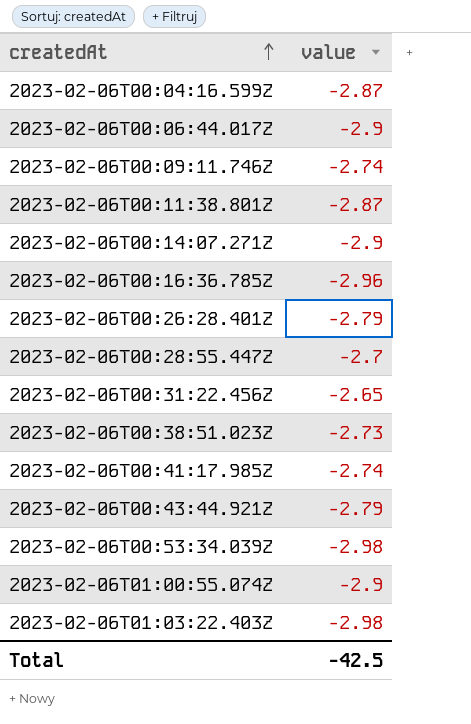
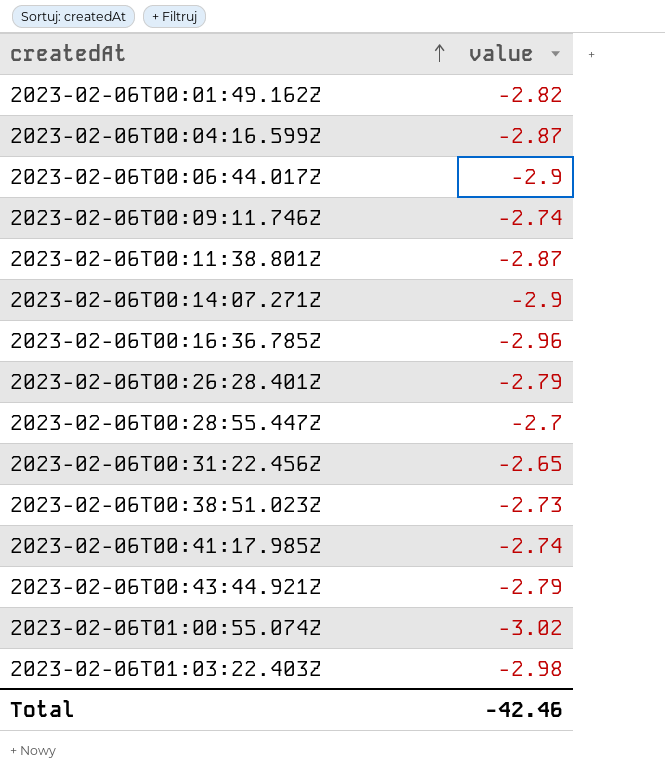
row 2023-02-06T00:53:34.039Z: -2.98 -> none
row 2023-02-06T00:01:49.162Z: none -> -2.82
2023-02-06T01:00:55.074Z | value: -2.9 -> -3.02
Total | value: -42.5 -> -42.46

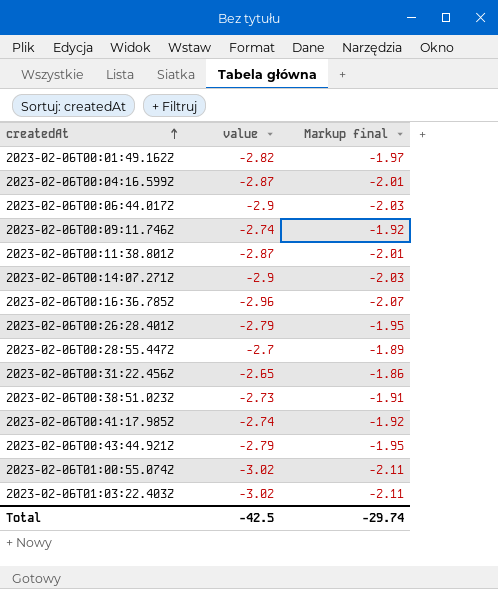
column Markup final | formula: none -> [value] * 0.7
2023-02-06T01:03:22.403Z | value: -2.98 -> -3.02
Total | value: -42.46 -> -42.5

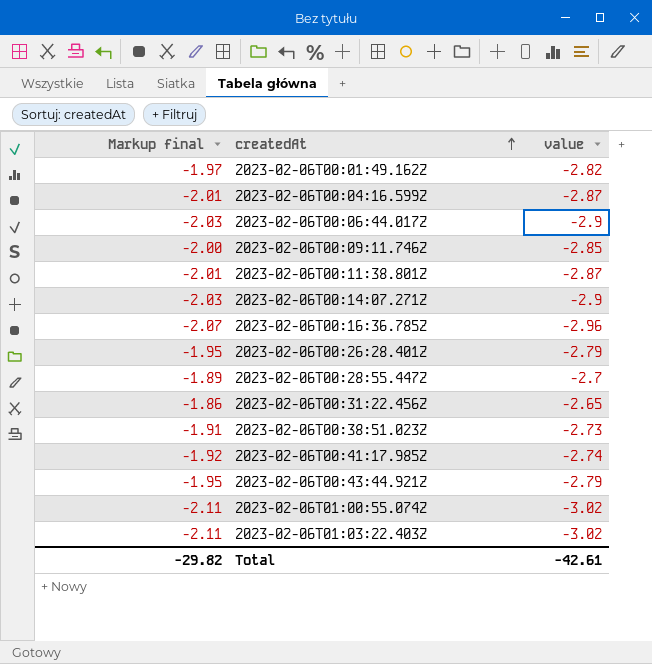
column Markup final | position: 3 -> 1
2023-02-06T00:09:11.746Z | Markup final: -1.92 -> -2.00
2023-02-06T00:09:11.746Z | value: -2.74 -> -2.85
Total | Markup final: -29.74 -> -29.82
Total | value: -42.5 -> -42.61

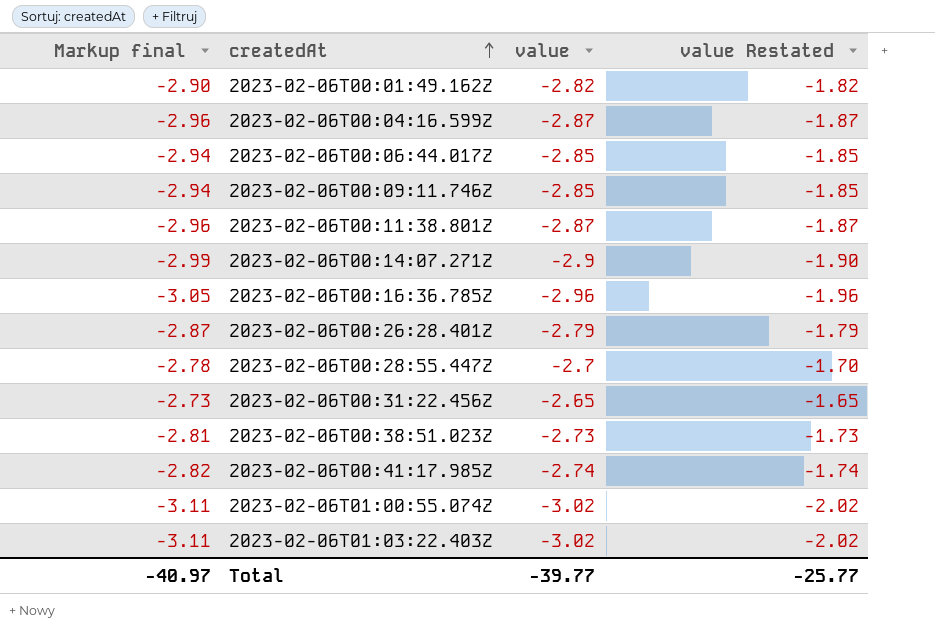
column Markup final | formula: [value] * 0.7 -> [value] * 1.03
column value Restated | formula: none -> [value] + 1
row 2023-02-06T00:43:44.921Z: -1.95 | -2.79 -> none
2023-02-06T00:06:44.017Z | value: -2.9 -> -2.85
Total | Markup final: -29.82 -> -40.97
Total | value: -42.61 -> -39.77

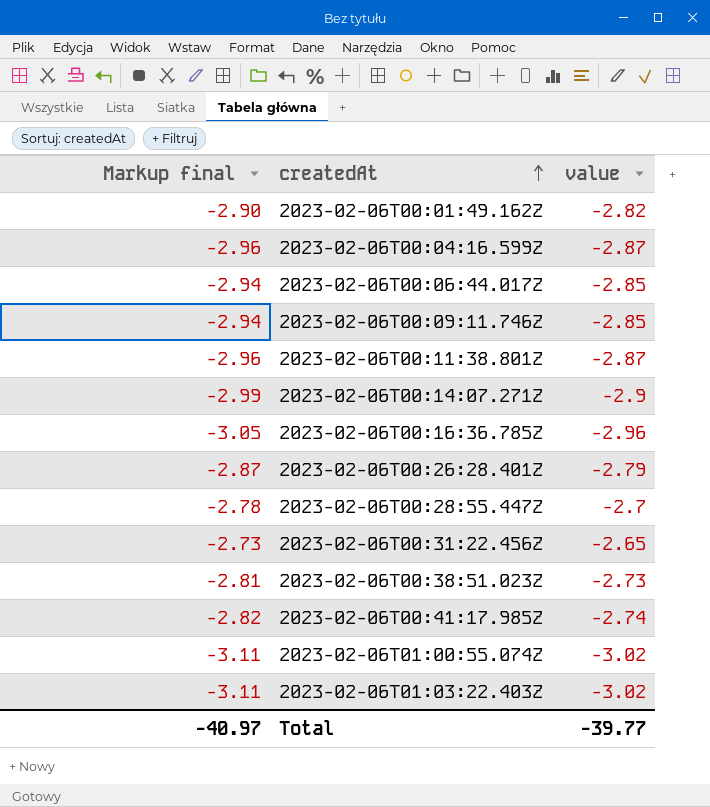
column value Restated | formula: [value] + 1 -> none

